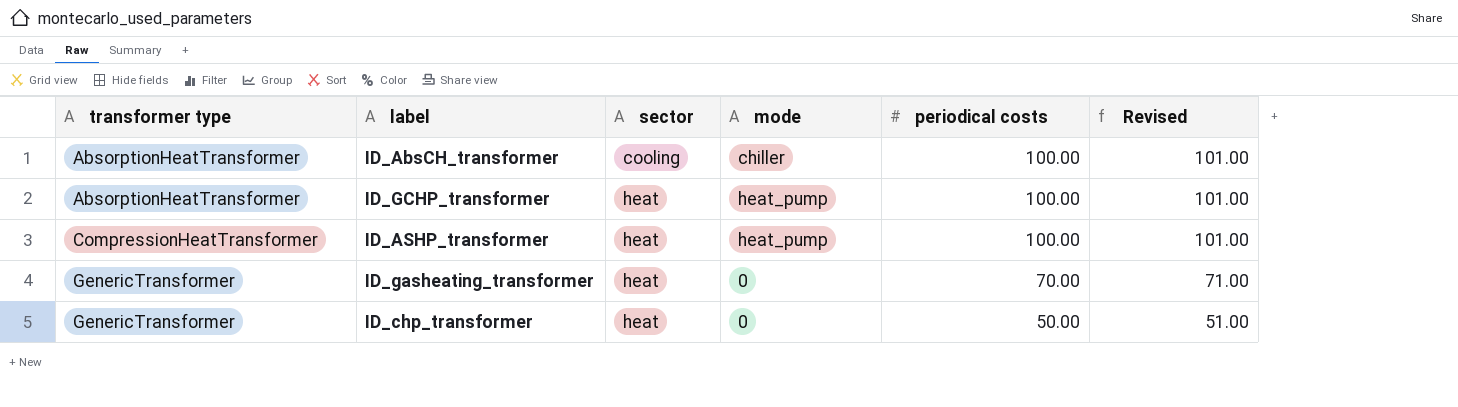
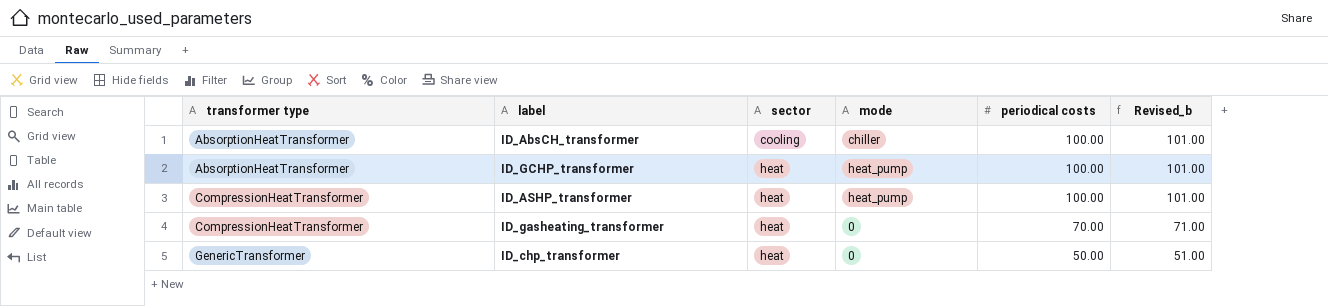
column name: Revised -> Revised_b
ID_gasheating_transformer | transformer type: GenericTransformer -> CompressionHeatTransformer

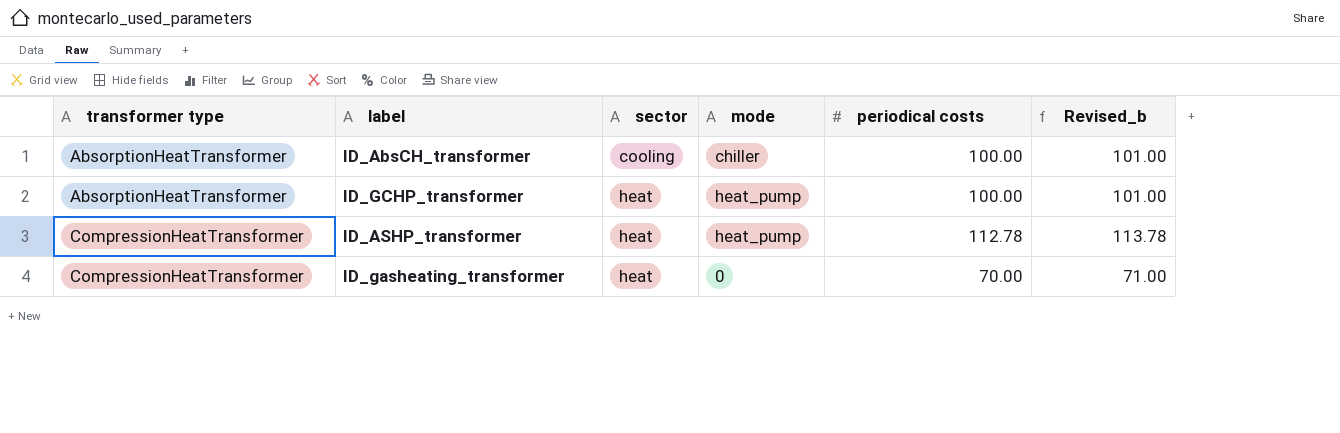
row ID_chp_transformer: GenericTransformer | heat | 0 | 50.00 | 51.00 -> none
ID_ASHP_transformer | periodical costs: 100.00 -> 112.78
ID_ASHP_transformer | Revised_b: 101.00 -> 113.78

